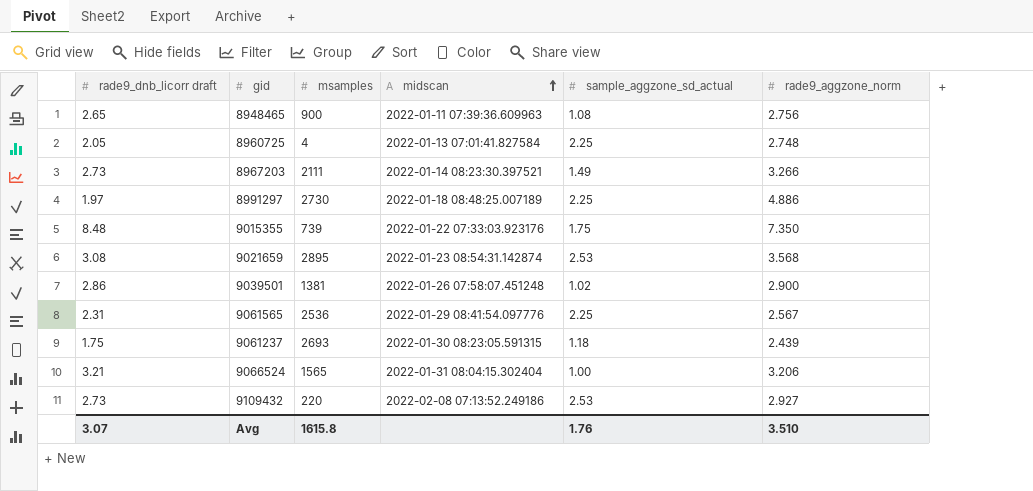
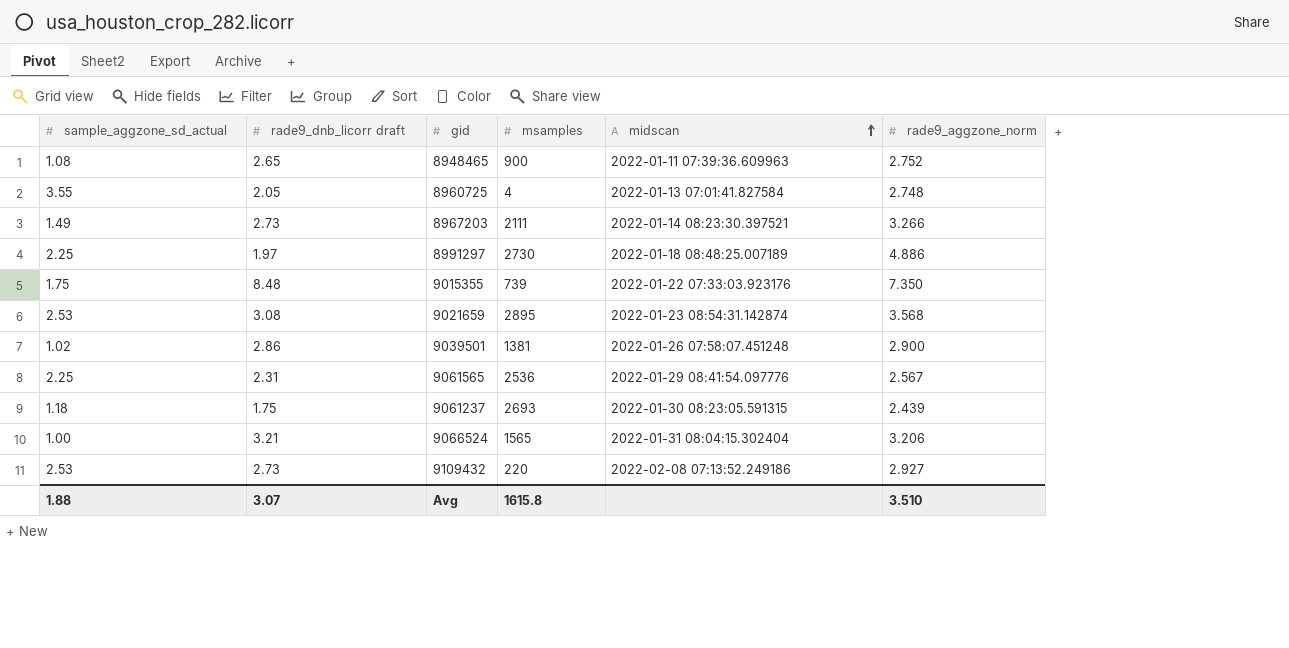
column sample_aggzone_sd_actual | position: 5 -> 1
8948465 | rade9_aggzone_norm: 2.756 -> 2.752
8960725 | sample_aggzone_sd_actual: 2.25 -> 3.55
Avg | sample_aggzone_sd_actual: 1.76 -> 1.88

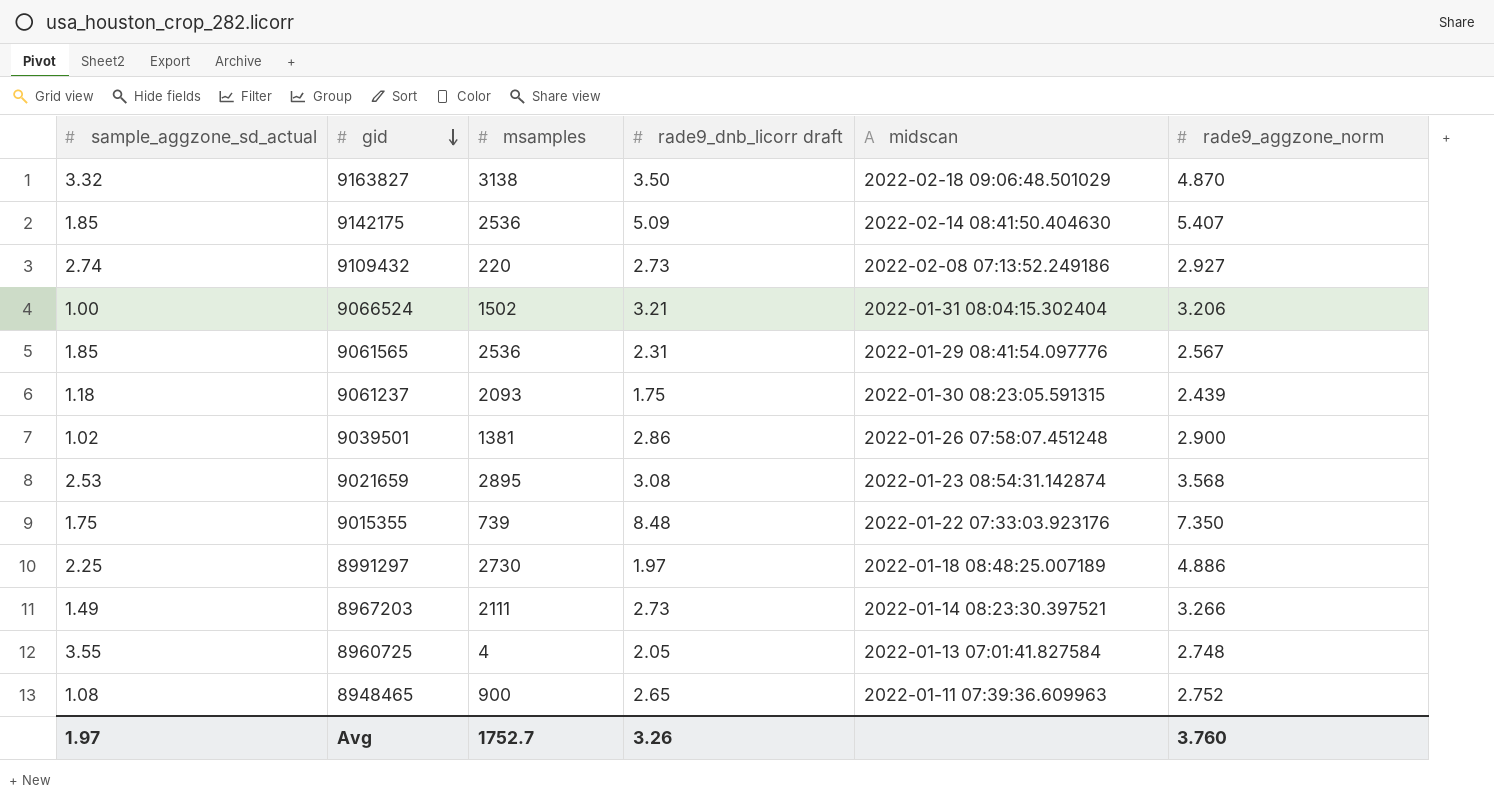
row order: midscan ascending -> gid descending
column rade9_dnb_licorr draft | position: 2 -> 4
row 9163827: none -> 3.32 | 3138 | 3.50 | 2022-02-18 09:06:48.501029 | 4.870
row 9142175: none -> 1.85 | 2536 | 5.09 | 2022-02-14 08:41:50.404630 | 5.407
9109432 | sample_aggzone_sd_actual: 2.53 -> 2.74
9066524 | msamples: 1565 -> 1502
9061565 | sample_aggzone_sd_actual: 2.25 -> 1.85
9061237 | msamples: 2693 -> 2093
Avg | sample_aggzone_sd_actual: 1.88 -> 1.97
Avg | msamples: 1615.8 -> 1752.7
Avg | rade9_dnb_licorr draft: 3.07 -> 3.26
Avg | rade9_aggzone_norm: 3.510 -> 3.760

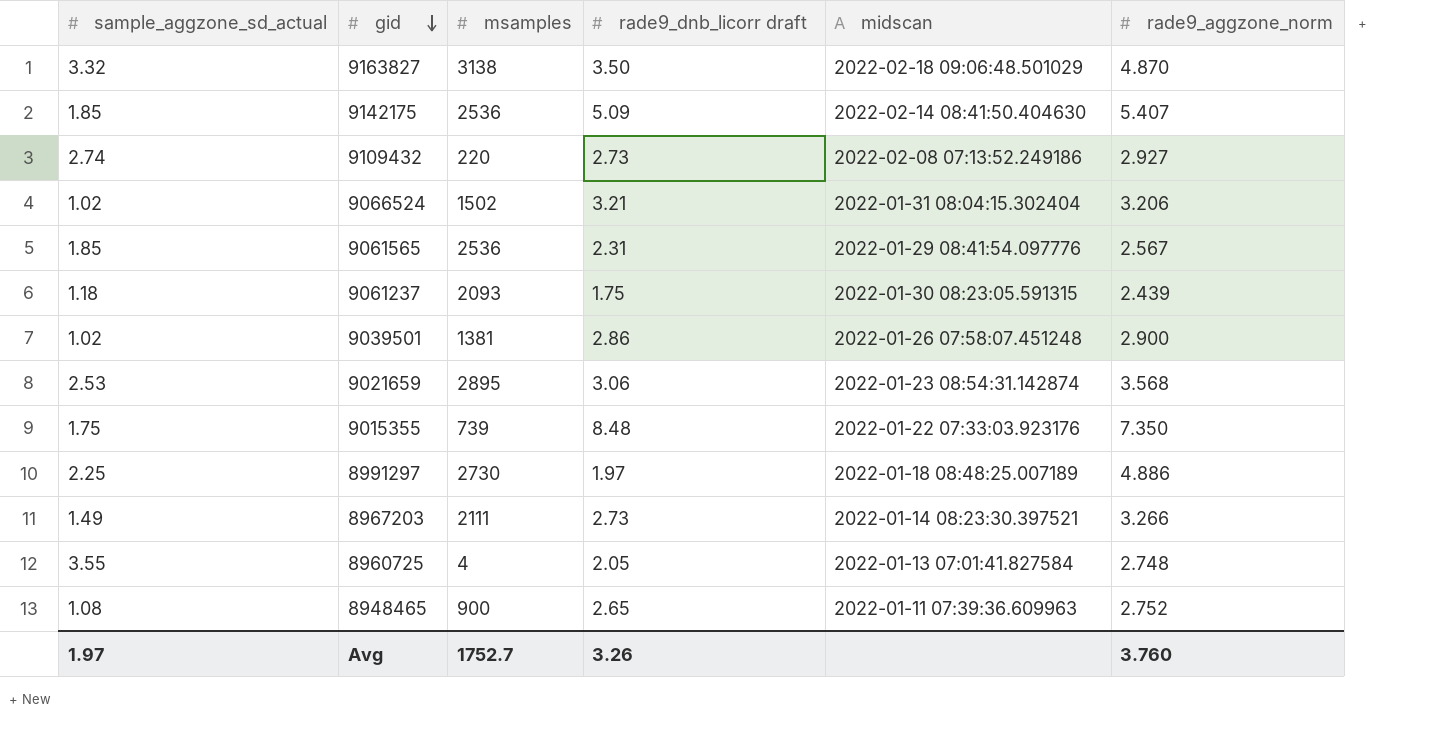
9066524 | sample_aggzone_sd_actual: 1.00 -> 1.02
9021659 | rade9_dnb_licorr draft: 3.08 -> 3.06

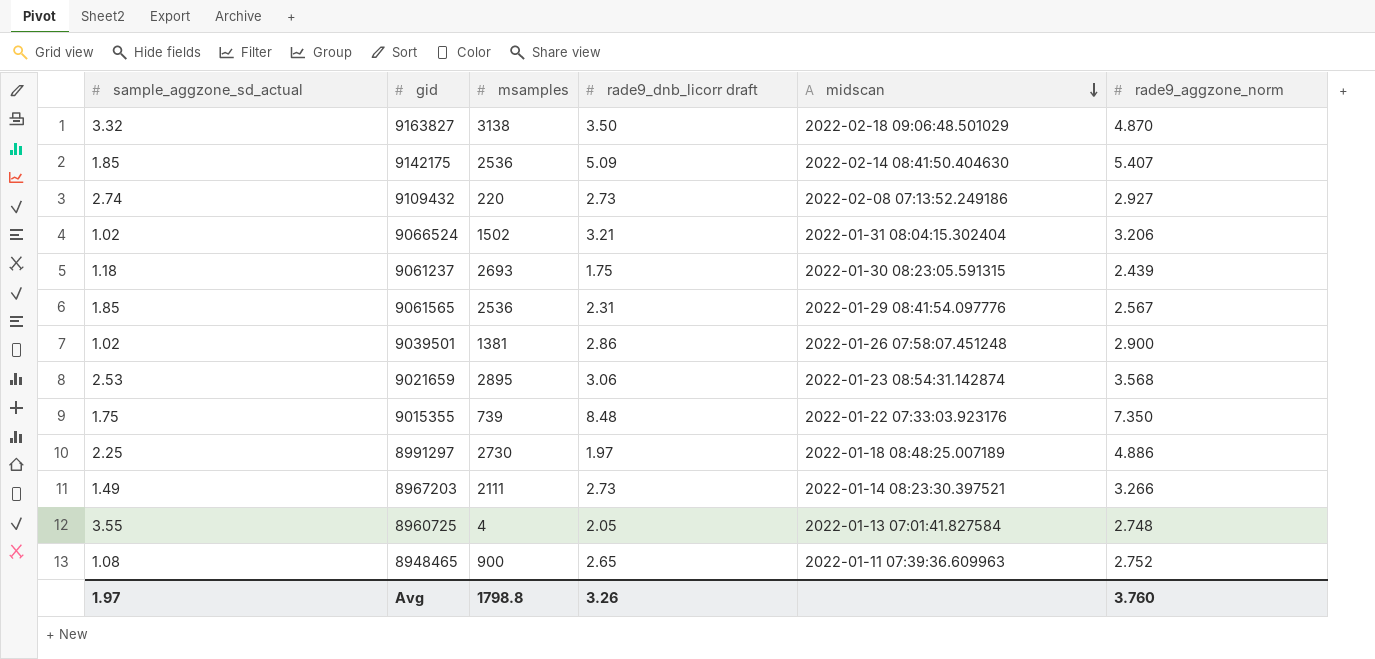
row order: gid descending -> midscan descending
9061237 | msamples: 2093 -> 2693
Avg | msamples: 1752.7 -> 1798.8

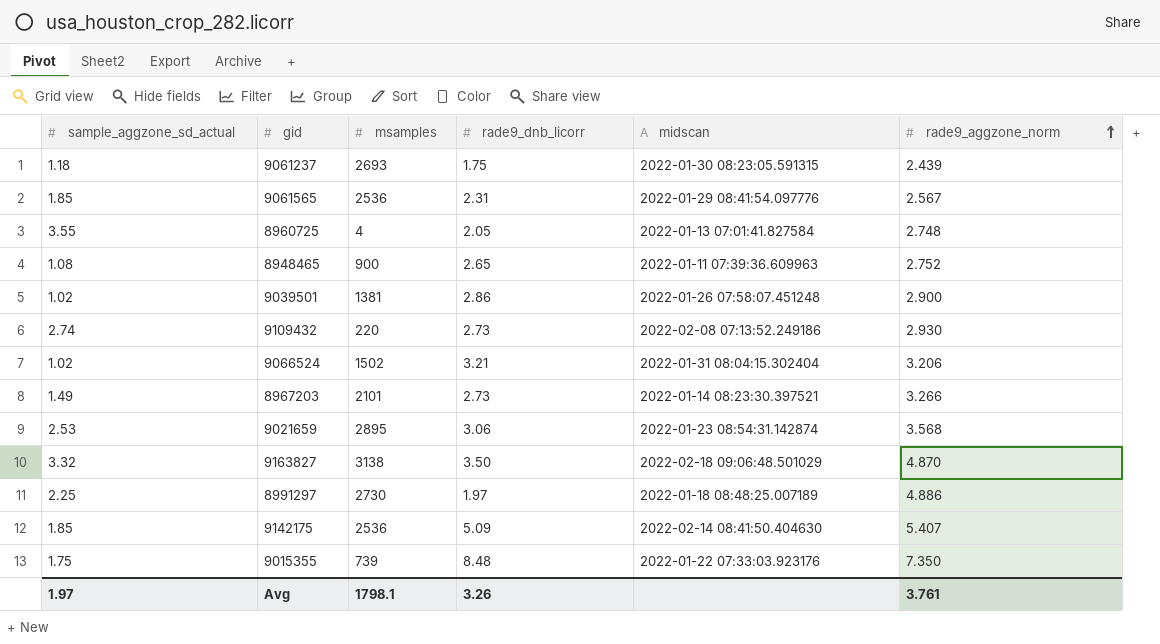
row order: midscan descending -> rade9_aggzone_norm ascending
column name: rade9_dnb_licorr draft -> rade9_dnb_licorr
9109432 | rade9_aggzone_norm: 2.927 -> 2.930
8967203 | msamples: 2111 -> 2101
Avg | msamples: 1798.8 -> 1798.1
Avg | rade9_aggzone_norm: 3.760 -> 3.761

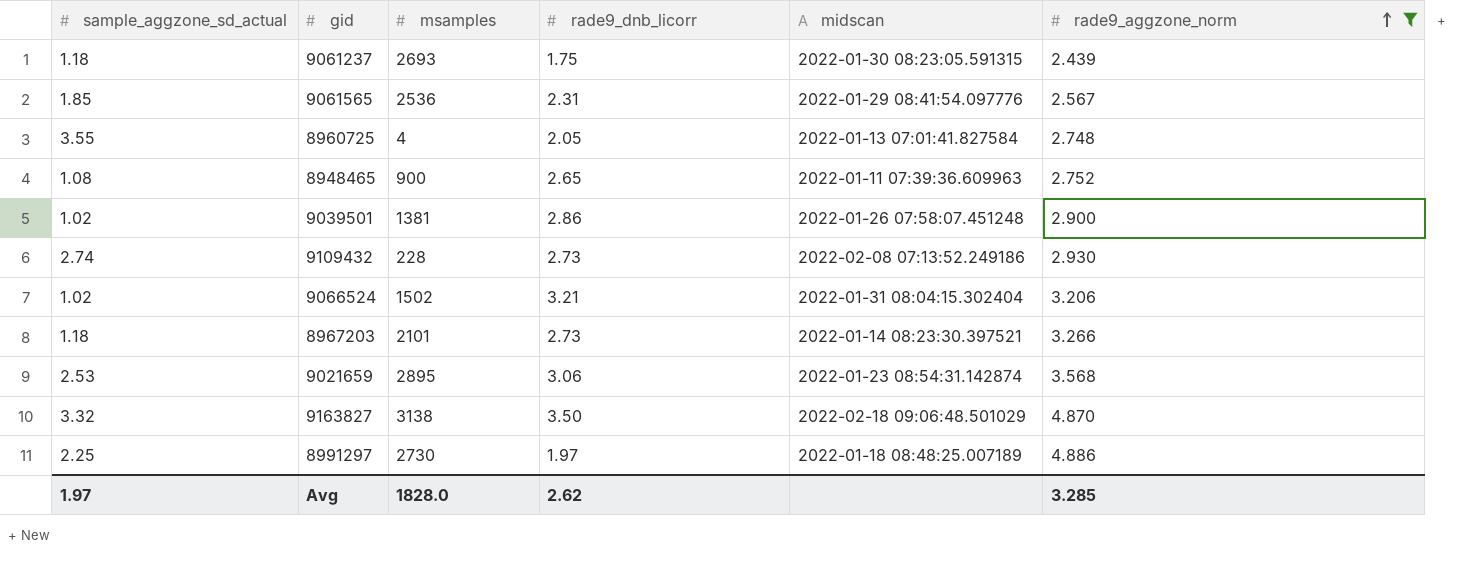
filter: none -> rade9_aggzone_norm <= 4.886
9109432 | msamples: 220 -> 228
8967203 | sample_aggzone_sd_actual: 1.49 -> 1.18
Avg | msamples: 1798.1 -> 1828.0
Avg | rade9_dnb_licorr: 3.26 -> 2.62
Avg | rade9_aggzone_norm: 3.761 -> 3.285

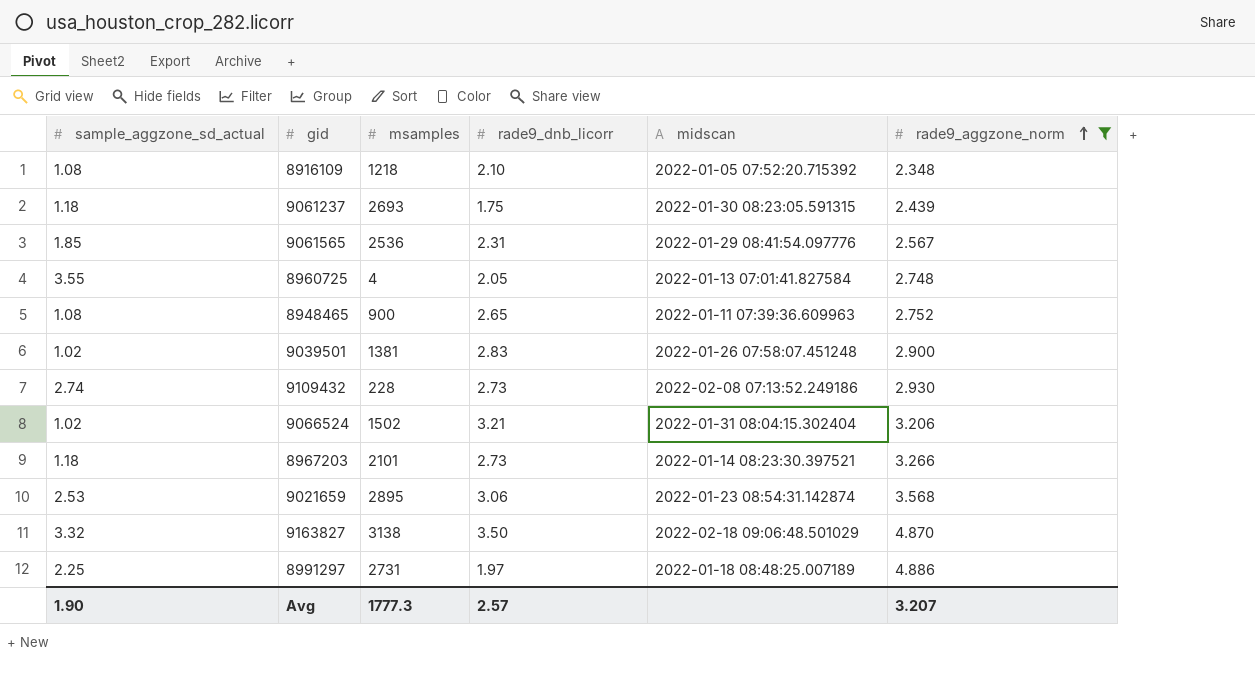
row 8916109: none -> 1.08 | 1218 | 2.10 | 2022-01-05 07:52:20.715392 | 2.348
9039501 | rade9_dnb_licorr: 2.86 -> 2.83
8991297 | msamples: 2730 -> 2731
Avg | sample_aggzone_sd_actual: 1.97 -> 1.90
Avg | msamples: 1828.0 -> 1777.3
Avg | rade9_dnb_licorr: 2.62 -> 2.57
Avg | rade9_aggzone_norm: 3.285 -> 3.207

